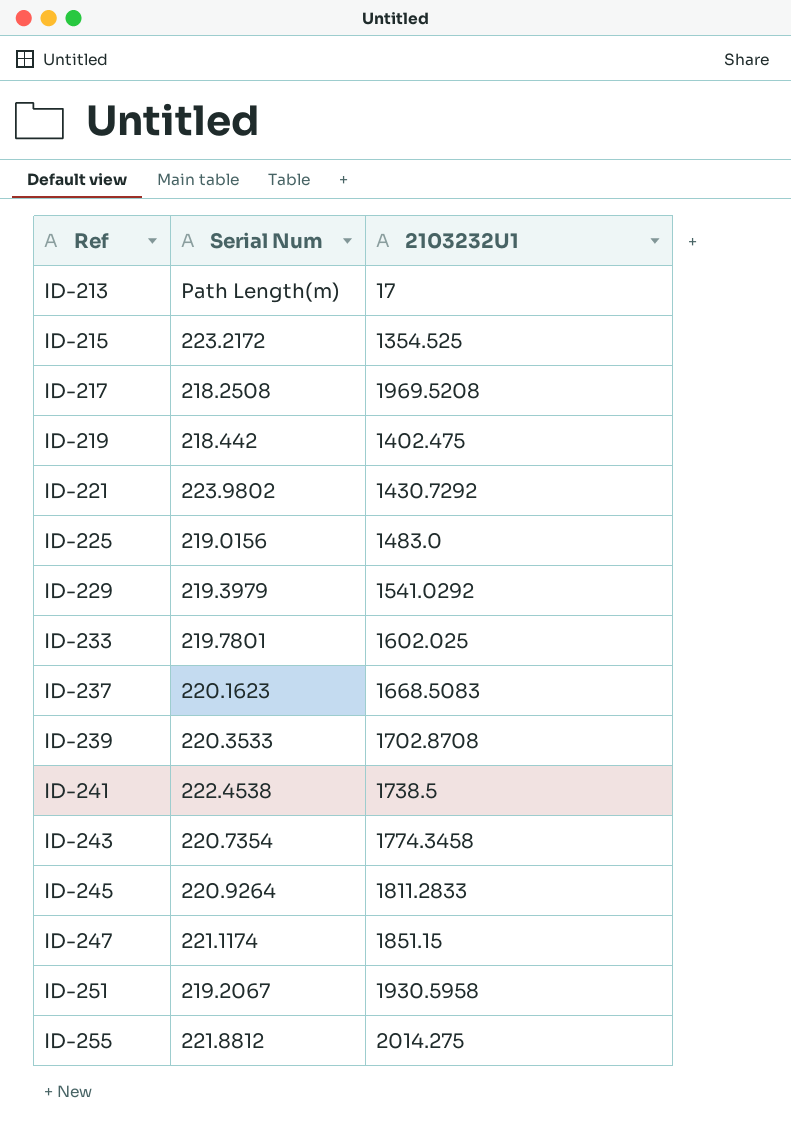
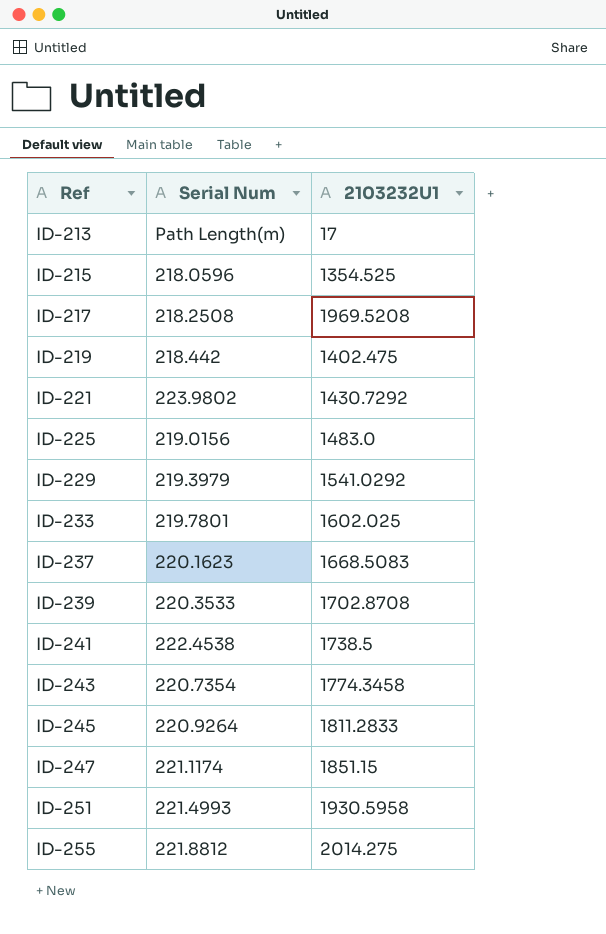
ID-215 | Serial Num: 223.2172 -> 218.0596
ID-251 | Serial Num: 219.2067 -> 221.4993

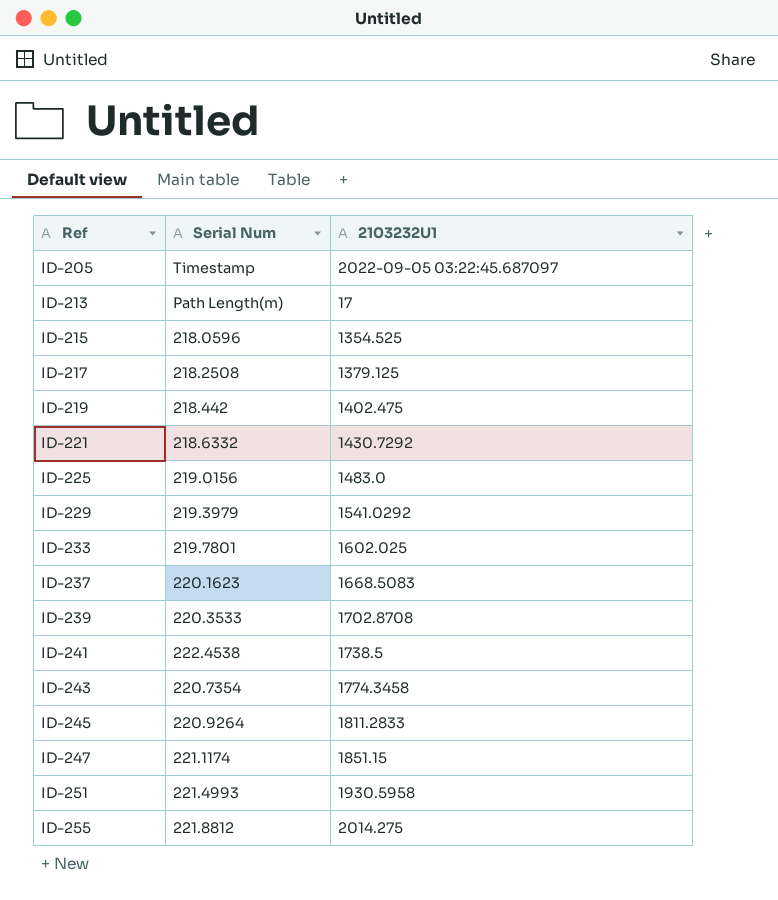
row ID-205: none -> Timestamp | 2022-09-05 03:22:45.687097
ID-217 | 2103232U1: 1969.5208 -> 1379.125
ID-221 | Serial Num: 223.9802 -> 218.6332

